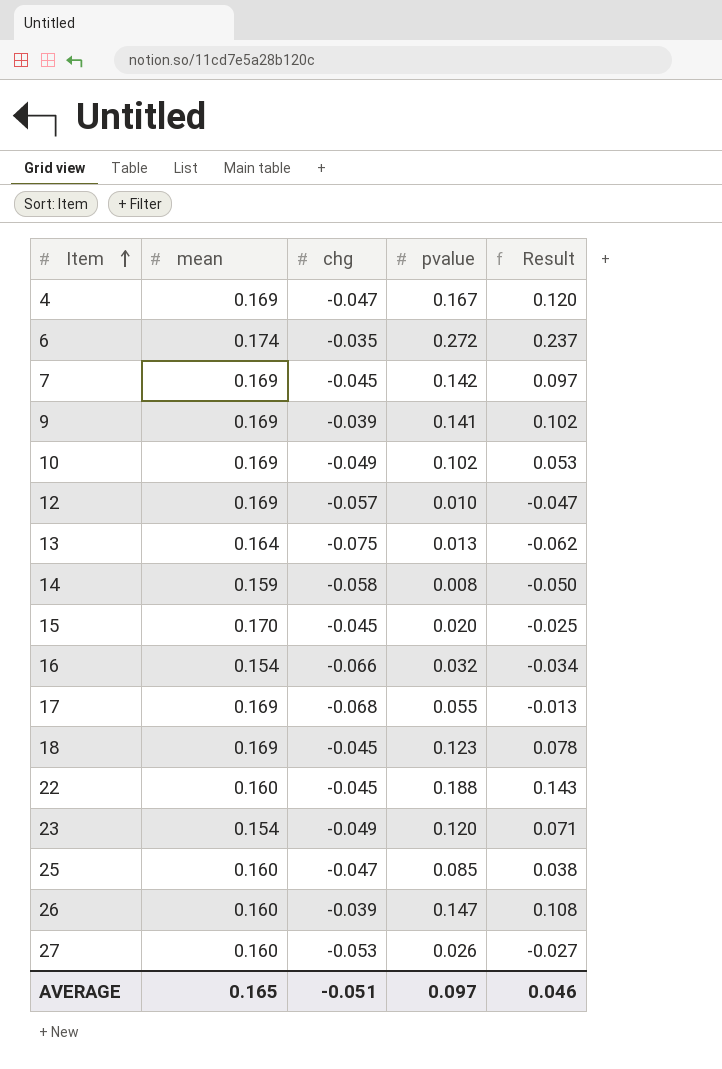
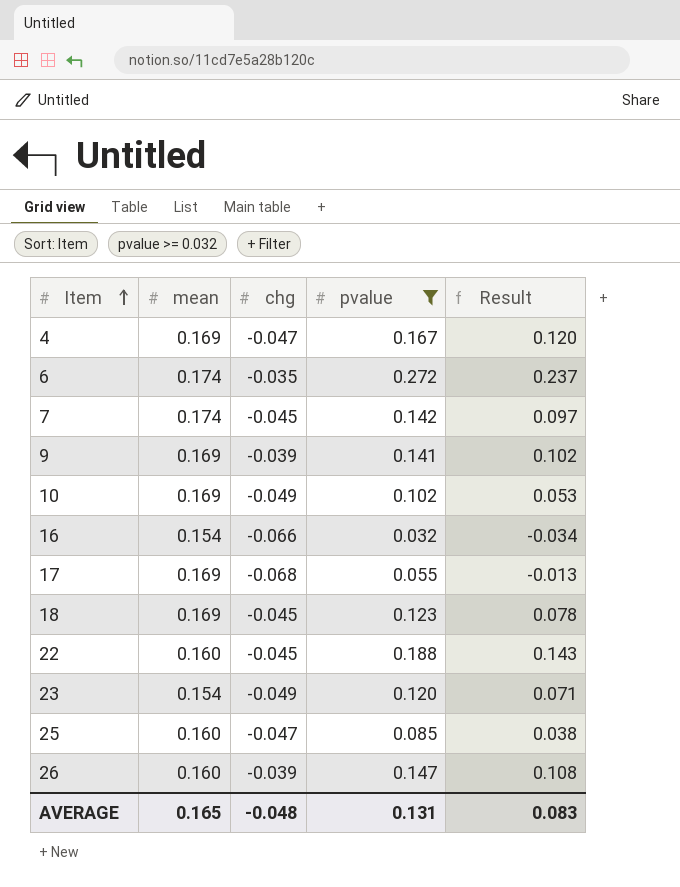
filter: none -> pvalue >= 0.032
7 | mean: 0.169 -> 0.174
AVERAGE | chg: -0.051 -> -0.048
AVERAGE | pvalue: 0.097 -> 0.131
AVERAGE | Result: 0.046 -> 0.083

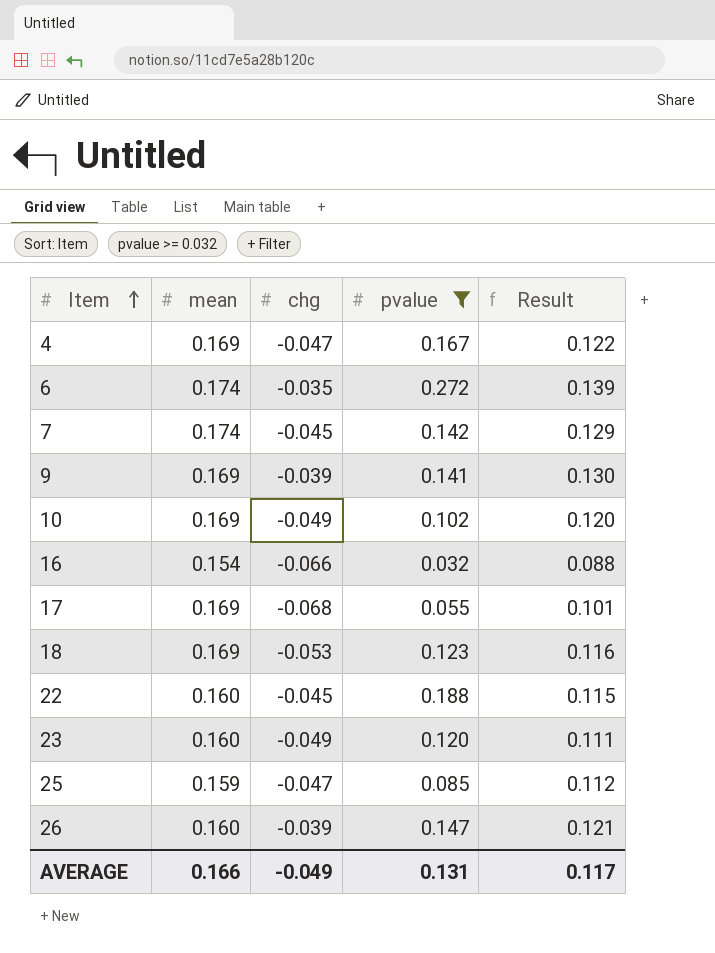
column Result | formula: [chg] + [pvalue] -> [mean] + [chg]
18 | chg: -0.045 -> -0.053
23 | mean: 0.154 -> 0.160
25 | mean: 0.160 -> 0.159
AVERAGE | mean: 0.165 -> 0.166
AVERAGE | chg: -0.048 -> -0.049
AVERAGE | Result: 0.083 -> 0.117

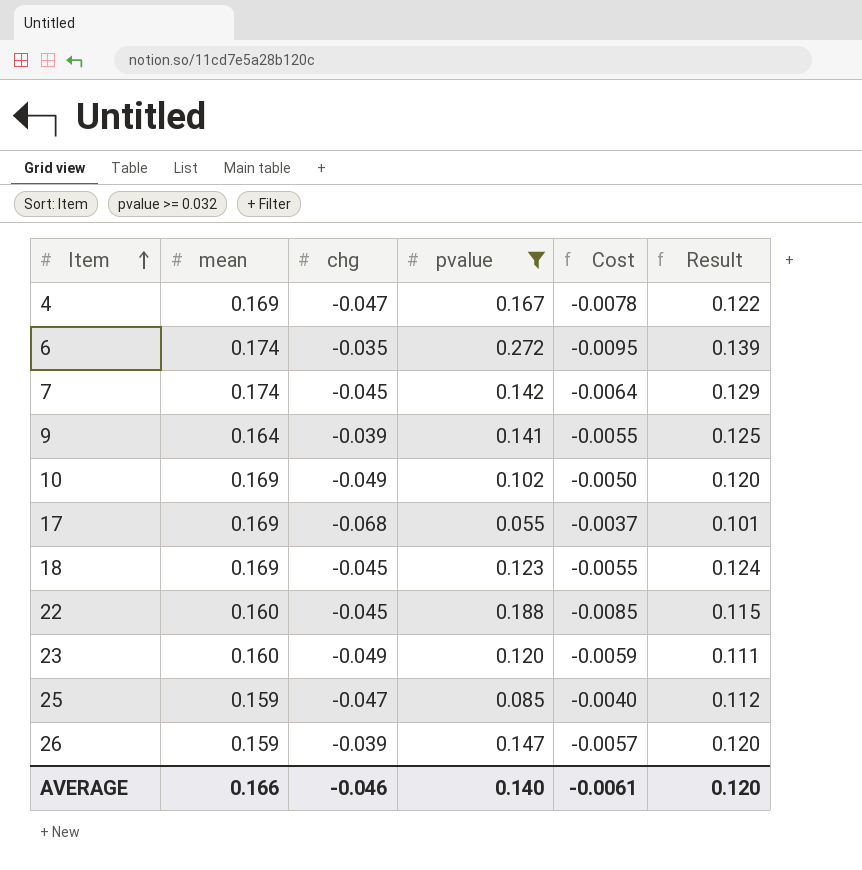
column Cost | formula: none -> [chg] * [pvalue]
row 16: 0.154 | -0.066 | 0.032 | 0.088 -> none
9 | mean: 0.169 -> 0.164
9 | Result: 0.130 -> 0.125
18 | chg: -0.053 -> -0.045
18 | Result: 0.116 -> 0.124
26 | mean: 0.160 -> 0.159
26 | Result: 0.121 -> 0.120
AVERAGE | chg: -0.049 -> -0.046
AVERAGE | pvalue: 0.131 -> 0.140
AVERAGE | Result: 0.117 -> 0.120

